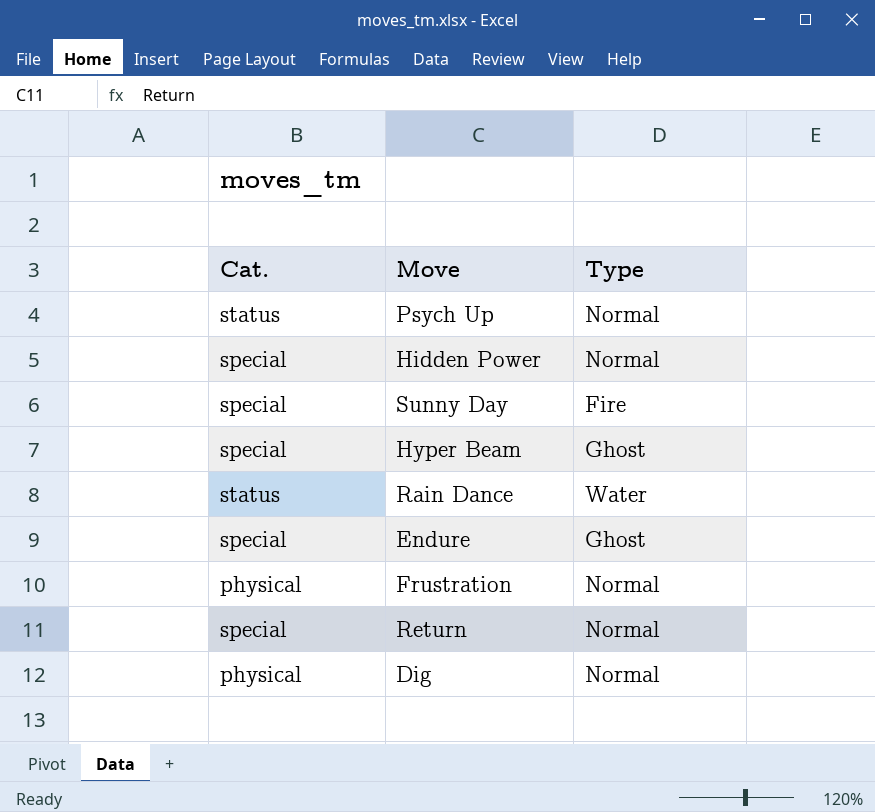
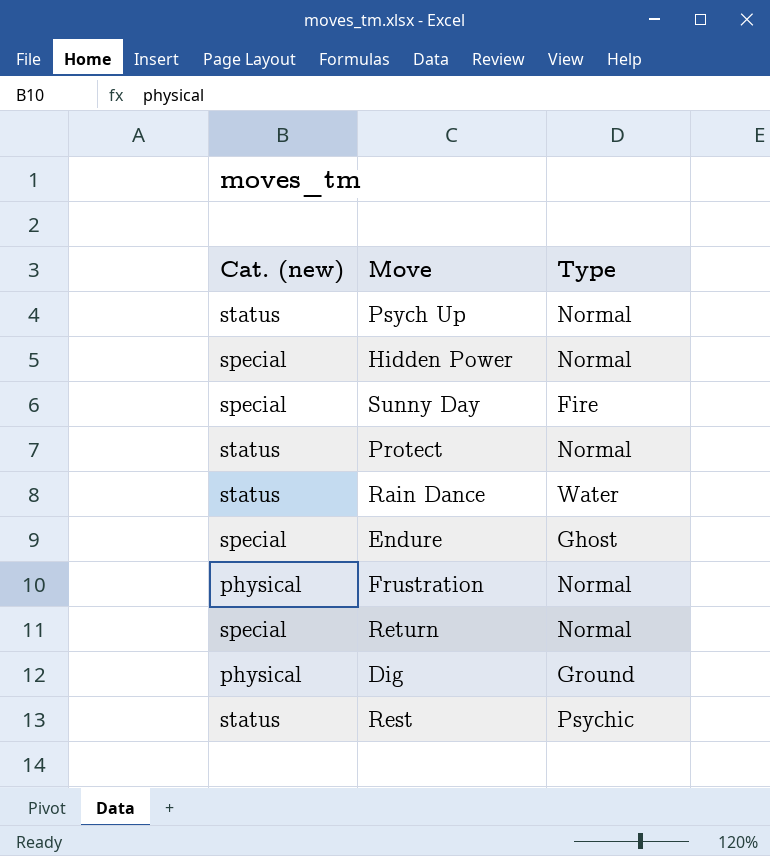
column name: Cat. -> Cat. (new)
row Hyper Beam: special | Ghost -> none
row Protect: none -> status | Normal
Dig | Type: Normal -> Ground
row Rest: none -> status | Psychic

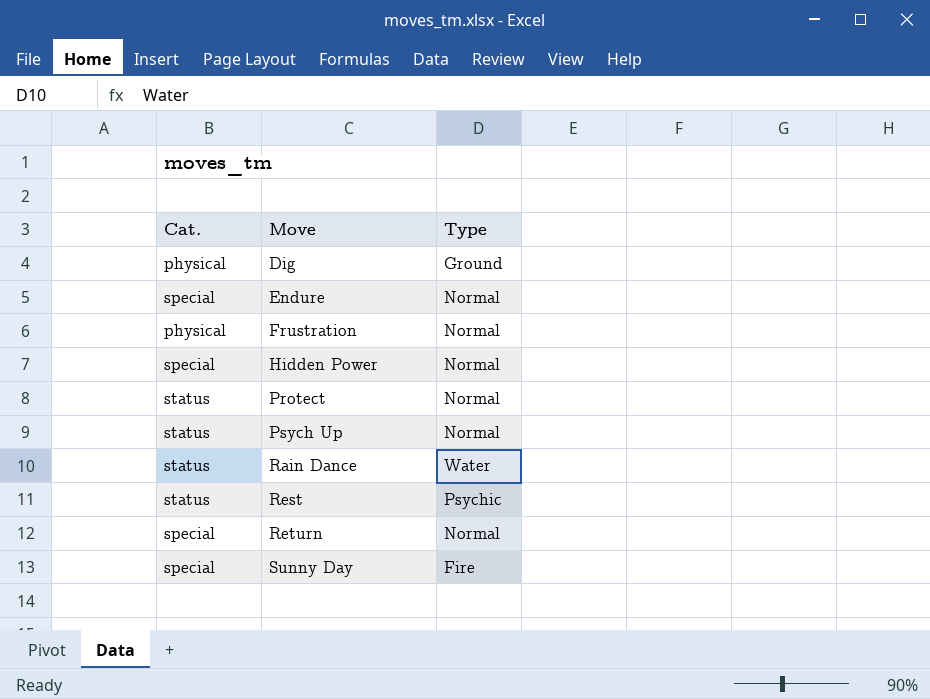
row order: none -> Move ascending
column name: Cat. (new) -> Cat.
Endure | Type: Ghost -> Normal

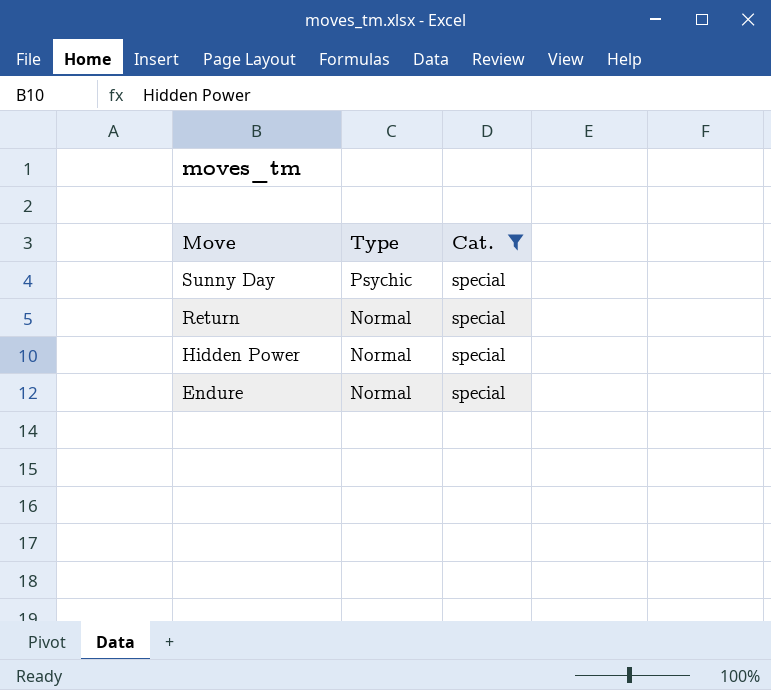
filter: none -> Cat. = special
row order: Move ascending -> Move descending
column Cat. | position: 1 -> 3
Sunny Day | Type: Fire -> Psychic

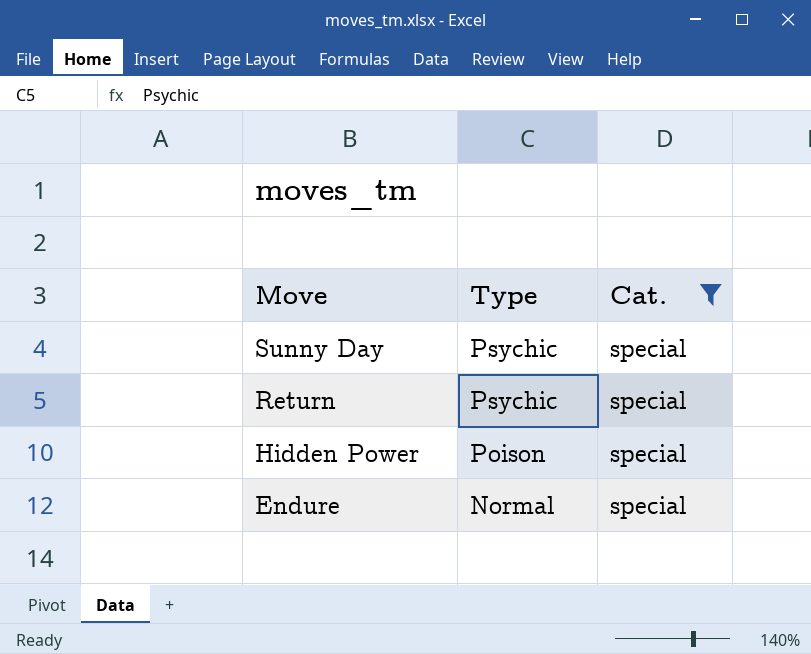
Return | Type: Normal -> Psychic
Hidden Power | Type: Normal -> Poison

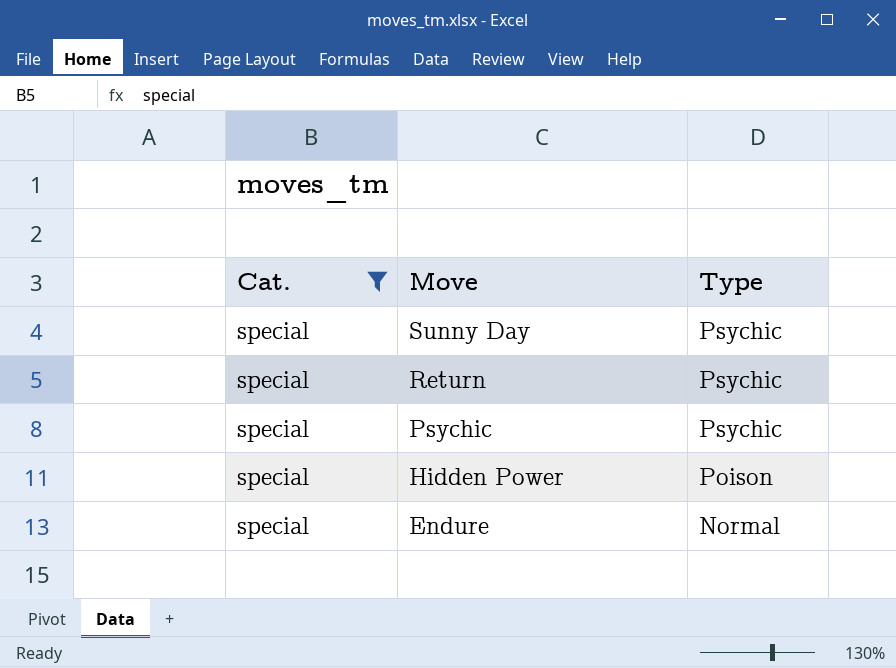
column Cat. | position: 3 -> 1
row Psychic: none -> special | Psychic

